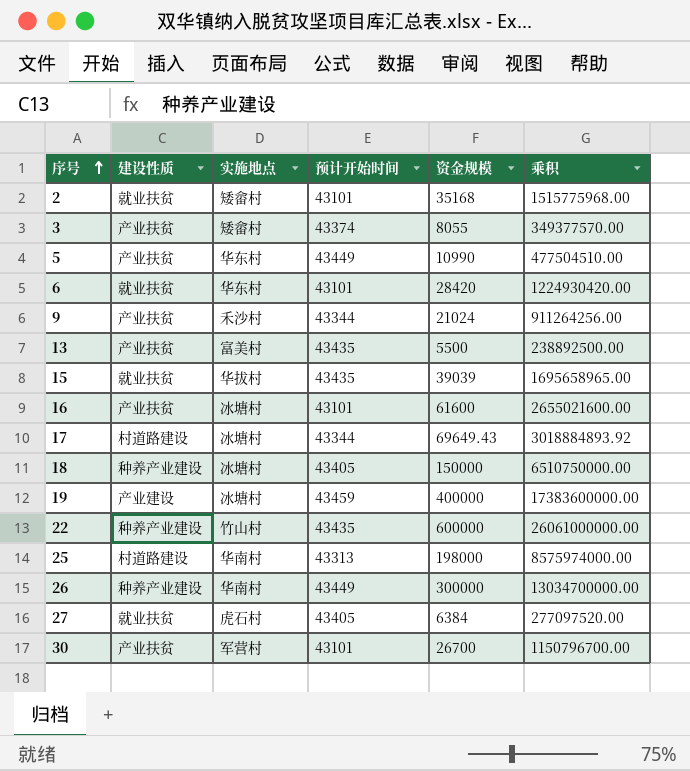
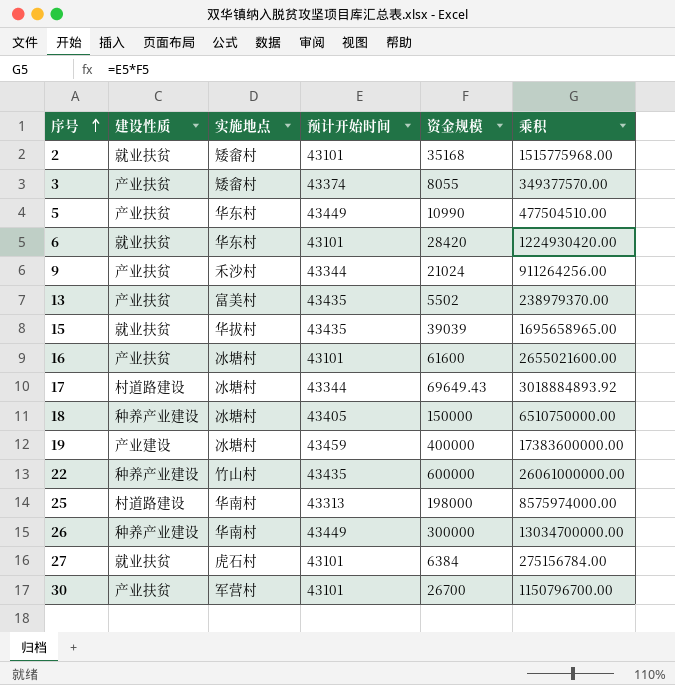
13 | 资金规模: 5500 -> 5502
13 | 乘积: 238892500.00 -> 238979370.00
27 | 预计开始时间: 43405 -> 43101
27 | 乘积: 277097520.00 -> 275156784.00

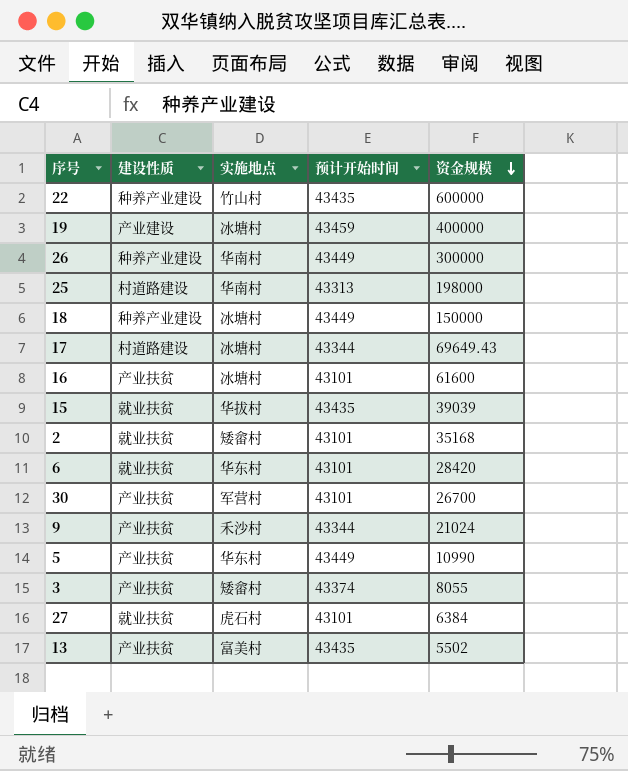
row order: 序号 ascending -> 资金规模 descending
column 乘积 | formula: [预计开始时间] * [资金规模] -> none
18 | 预计开始时间: 43405 -> 43449

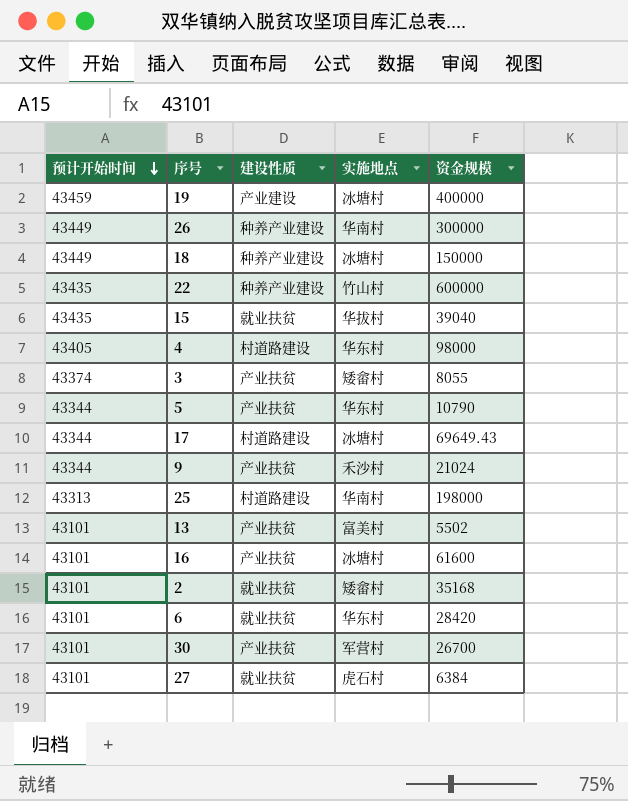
row order: 资金规模 descending -> 预计开始时间 descending
column 预计开始时间 | position: 4 -> 1
15 | 资金规模: 39039 -> 39040
row 4: none -> 43405 | 村道路建设 | 华东村 | 98000
5 | 预计开始时间: 43449 -> 43344
5 | 资金规模: 10990 -> 10790
13 | 预计开始时间: 43435 -> 43101

